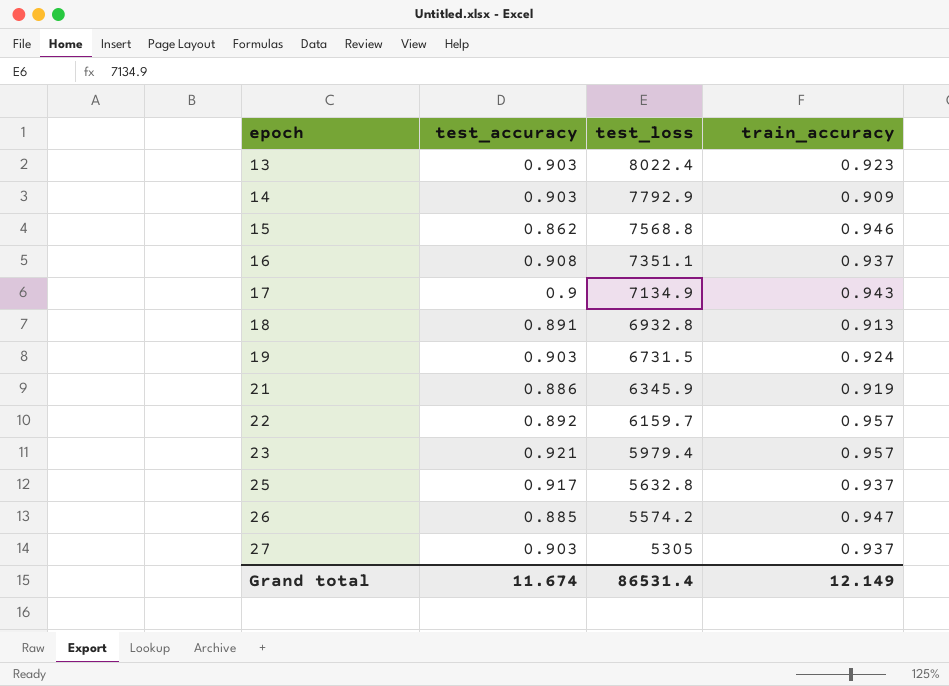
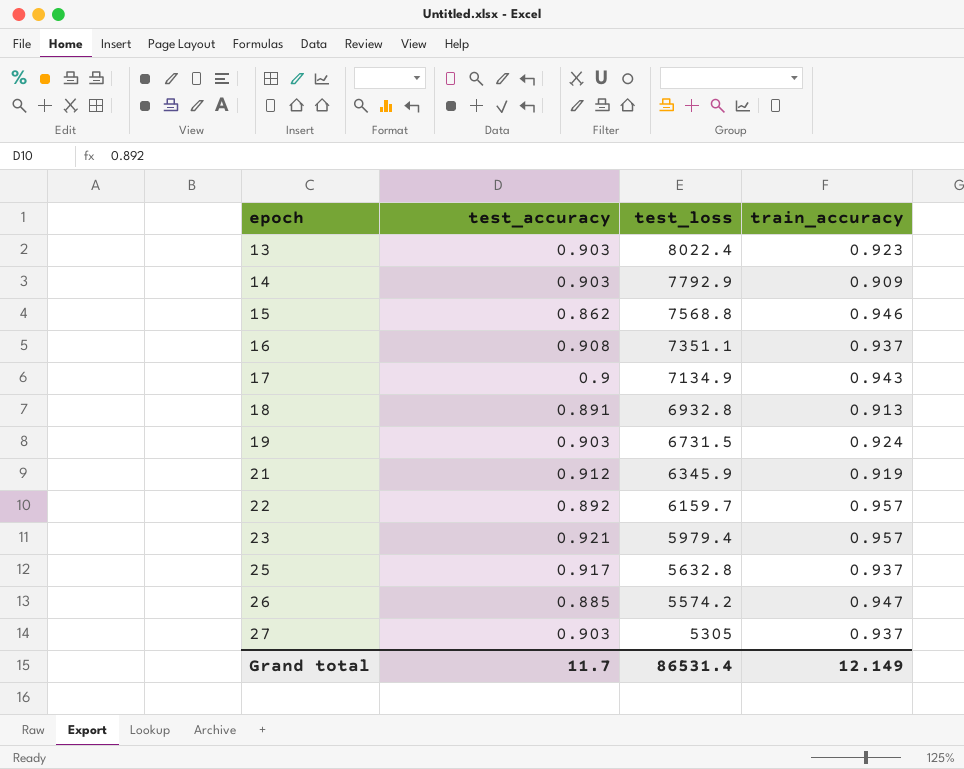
21 | test_accuracy: 0.886 -> 0.912
Grand total | test_accuracy: 11.674 -> 11.7

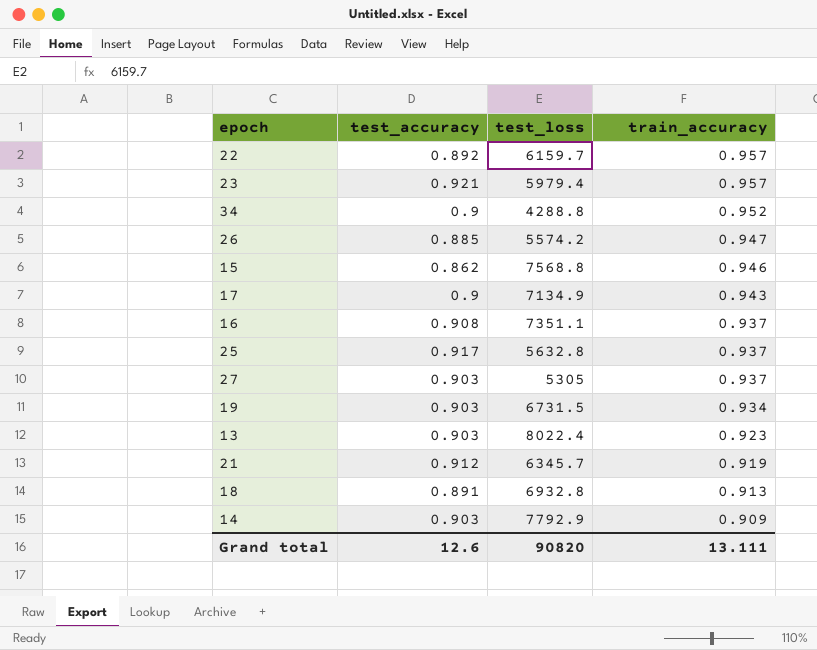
row order: epoch ascending -> train_accuracy descending
row 34: none -> 0.9 | 4288.8 | 0.952
19 | train_accuracy: 0.924 -> 0.934
21 | test_loss: 6345.9 -> 6345.7
Grand total | test_accuracy: 11.7 -> 12.6
Grand total | test_loss: 86531.4 -> 90820
Grand total | train_accuracy: 12.149 -> 13.111

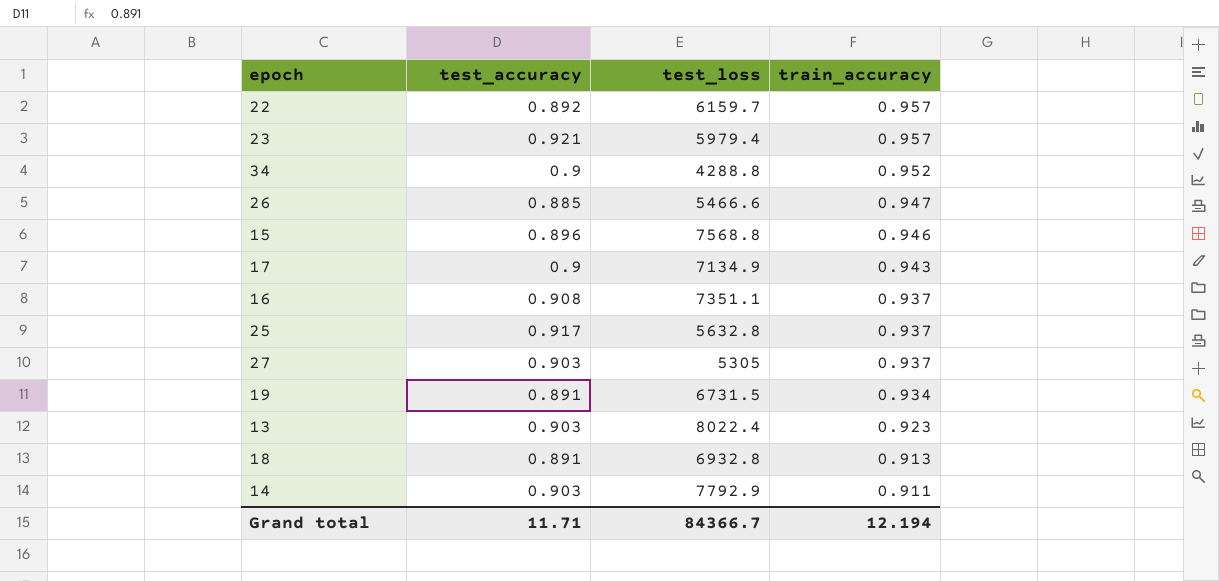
row 21: 0.912 | 6345.7 | 0.919 -> none
26 | test_loss: 5574.2 -> 5466.6
15 | test_accuracy: 0.862 -> 0.896
19 | test_accuracy: 0.903 -> 0.891
14 | train_accuracy: 0.909 -> 0.911
Grand total | test_accuracy: 12.6 -> 11.71
Grand total | test_loss: 90820 -> 84366.7
Grand total | train_accuracy: 13.111 -> 12.194

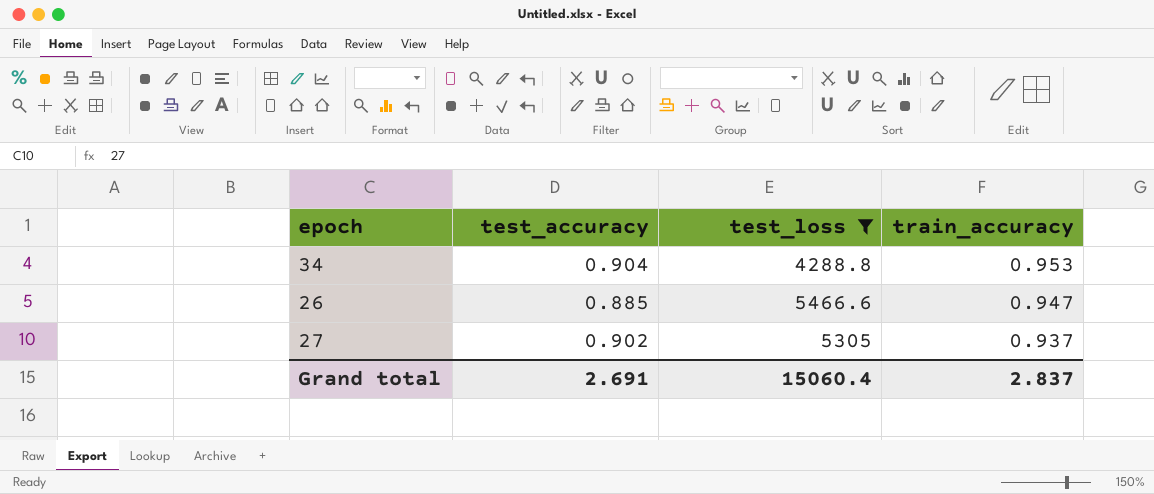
filter: none -> test_loss <= 5466.6
34 | test_accuracy: 0.9 -> 0.904
34 | train_accuracy: 0.952 -> 0.953
27 | test_accuracy: 0.903 -> 0.902
Grand total | test_accuracy: 11.71 -> 2.691
Grand total | test_loss: 84366.7 -> 15060.4
Grand total | train_accuracy: 12.194 -> 2.837

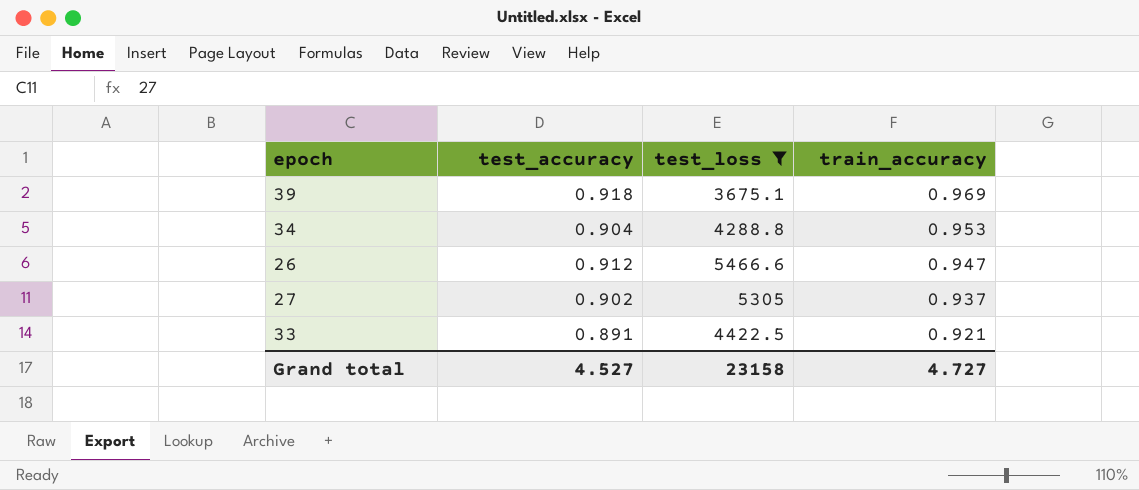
row 39: none -> 0.918 | 3675.1 | 0.969
26 | test_accuracy: 0.885 -> 0.912
row 33: none -> 0.891 | 4422.5 | 0.921
Grand total | test_accuracy: 2.691 -> 4.527
Grand total | test_loss: 15060.4 -> 23158
Grand total | train_accuracy: 2.837 -> 4.727

